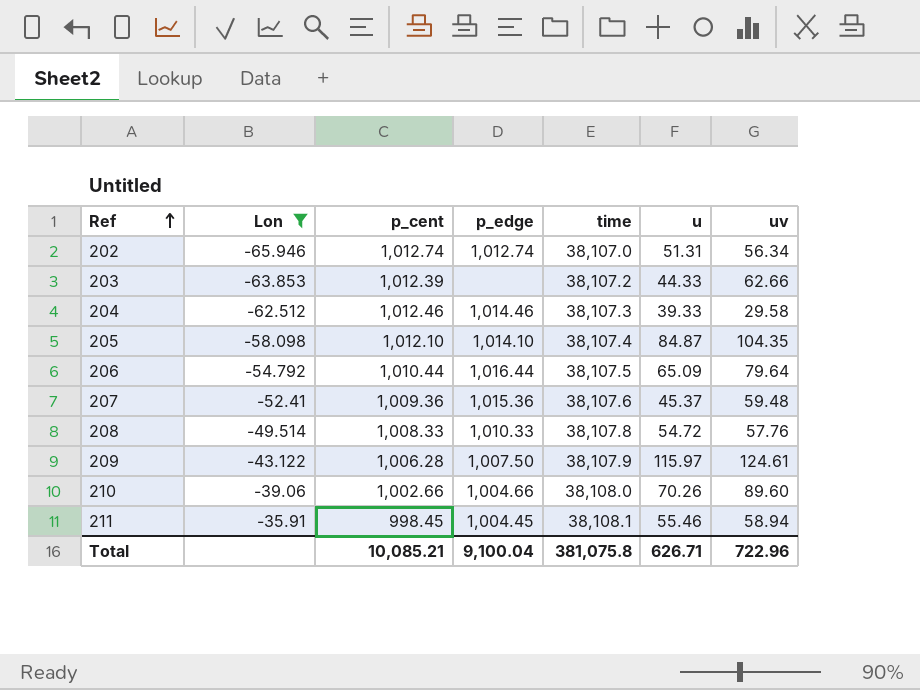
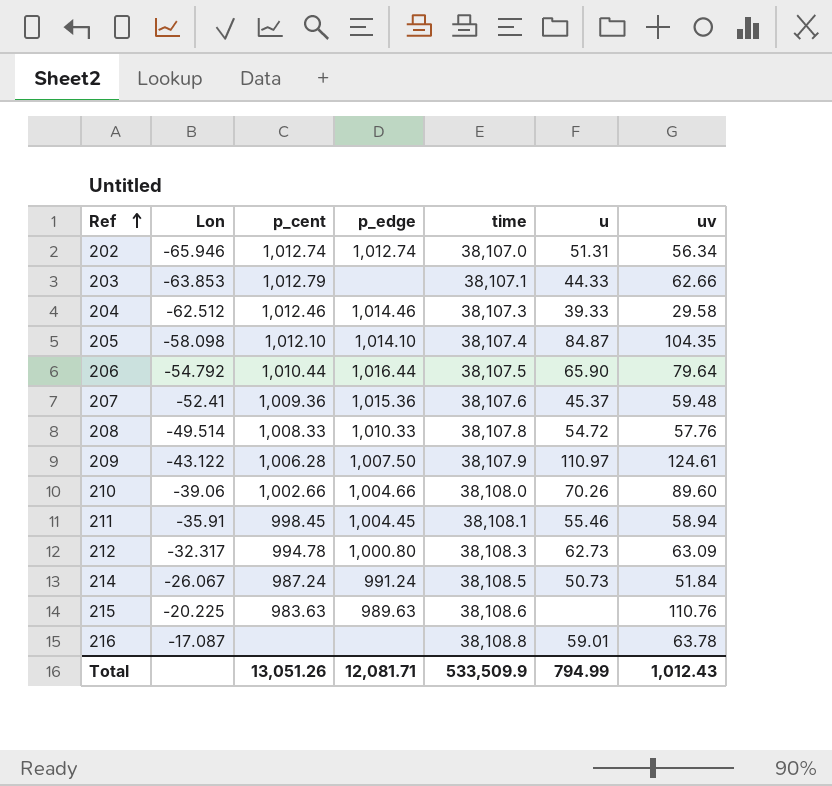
filter: Lon <= -35.91 -> none
203 | p_cent: 1,012.39 -> 1,012.79
203 | time: 38,107.2 -> 38,107.1
206 | u: 65.09 -> 65.90
209 | u: 115.97 -> 110.97
Total | p_cent: 10,085.21 -> 13,051.26
Total | p_edge: 9,100.04 -> 12,081.71
Total | time: 381,075.8 -> 533,509.9
Total | u: 626.71 -> 794.99
Total | uv: 722.96 -> 1,012.43

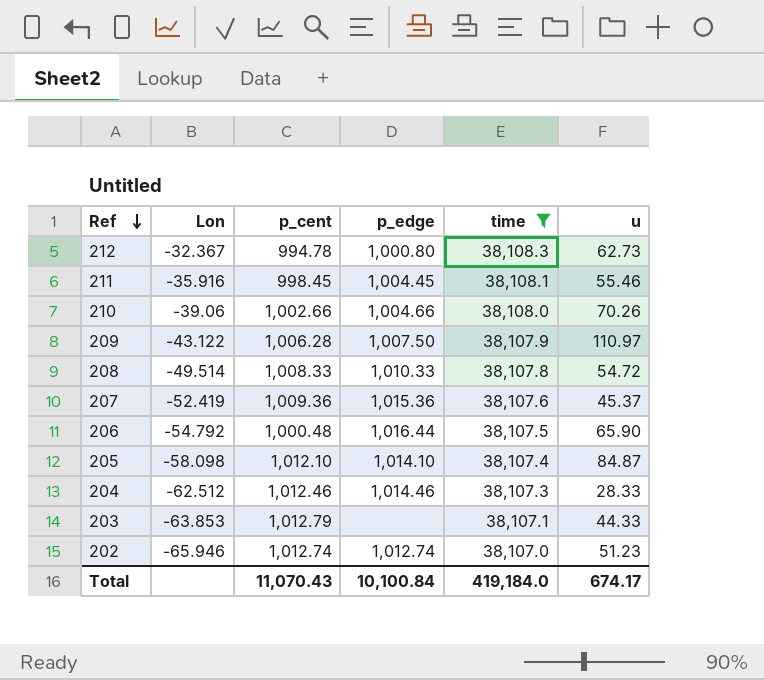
filter: none -> time <= 38,108.3
row order: Ref ascending -> Ref descending
column uv | position: 7 -> none
212 | Lon: -32.317 -> -32.367
211 | Lon: -35.91 -> -35.916
207 | Lon: -52.41 -> -52.419
206 | p_cent: 1,010.44 -> 1,000.48
204 | u: 39.33 -> 28.33
202 | u: 51.31 -> 51.23
Total | p_cent: 13,051.26 -> 11,070.43
Total | p_edge: 12,081.71 -> 10,100.84
Total | time: 533,509.9 -> 419,184.0
Total | u: 794.99 -> 674.17

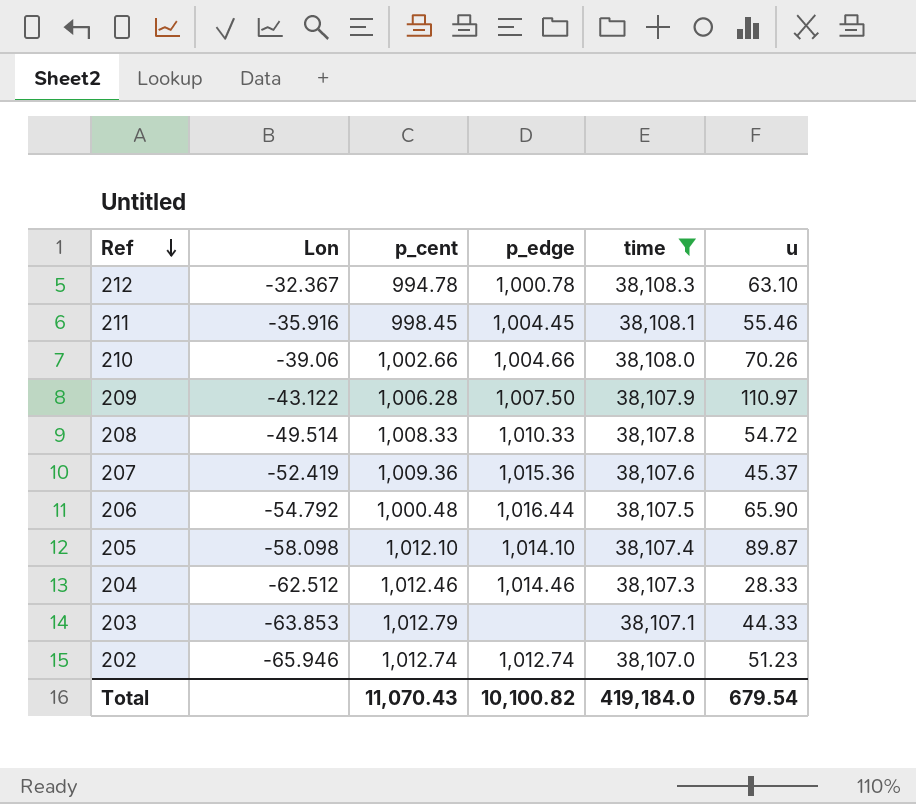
212 | p_edge: 1,000.80 -> 1,000.78
212 | u: 62.73 -> 63.10
205 | u: 84.87 -> 89.87
Total | p_edge: 10,100.84 -> 10,100.82
Total | u: 674.17 -> 679.54

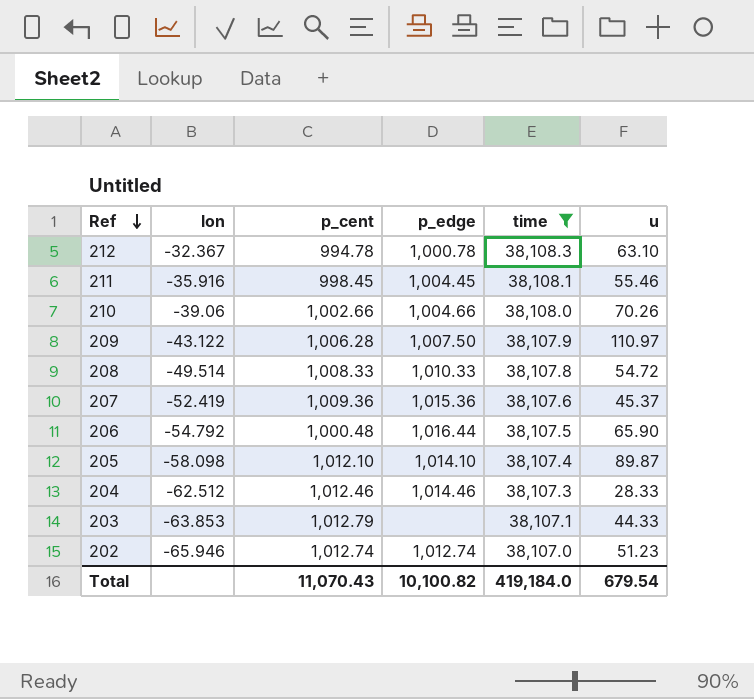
column name: Lon -> lon

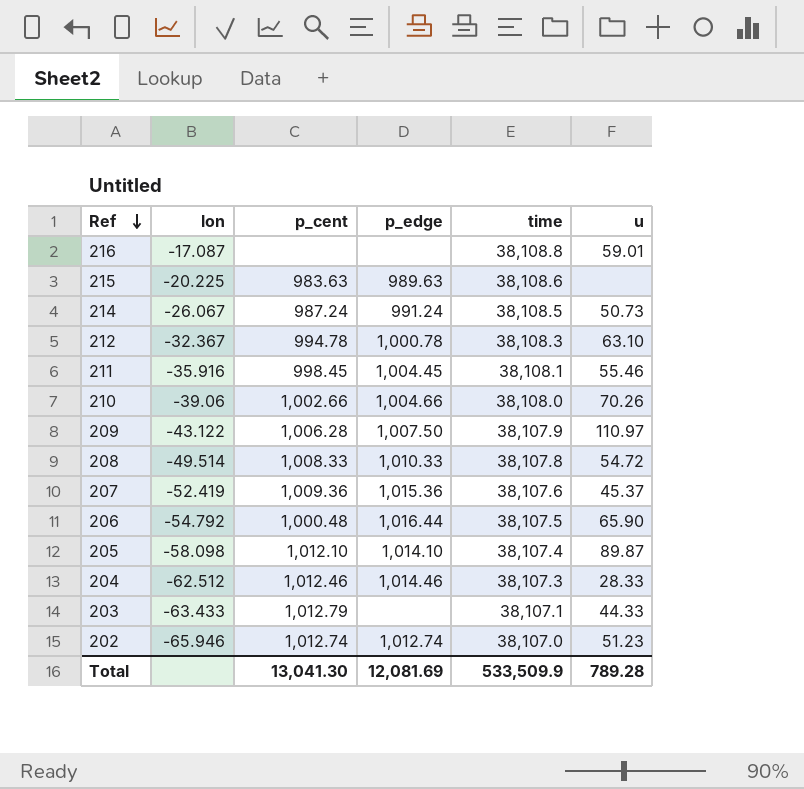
filter: time <= 38,108.3 -> none
203 | lon: -63.853 -> -63.433
Total | p_cent: 11,070.43 -> 13,041.30
Total | p_edge: 10,100.82 -> 12,081.69
Total | time: 419,184.0 -> 533,509.9
Total | u: 679.54 -> 789.28

